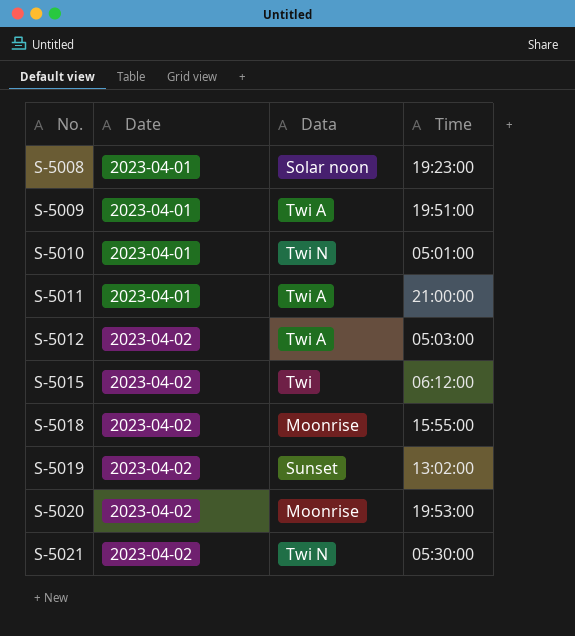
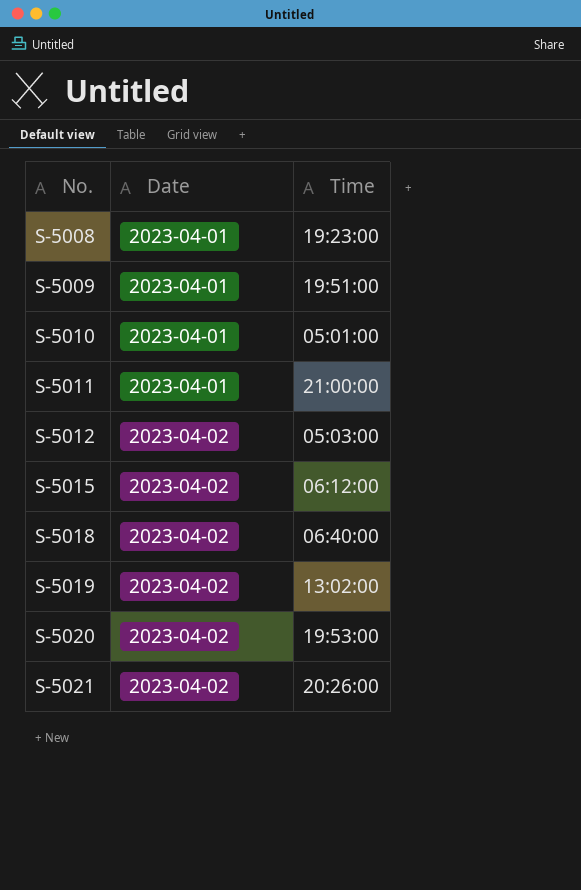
column Data | position: 3 -> none
S-5018 | Time: 15:55:00 -> 06:40:00
S-5021 | Time: 05:30:00 -> 20:26:00

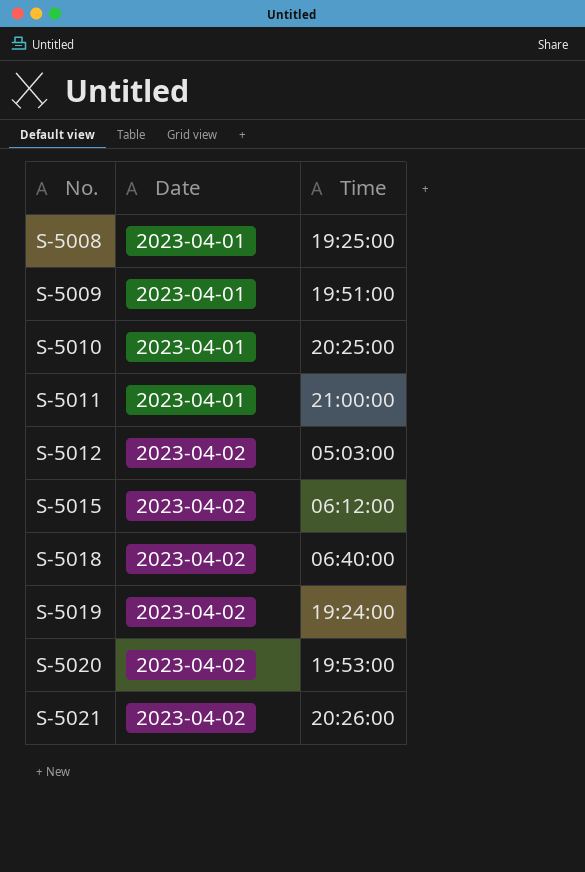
S-5008 | Time: 19:23:00 -> 19:25:00
S-5010 | Time: 05:01:00 -> 20:25:00
S-5019 | Time: 13:02:00 -> 19:24:00

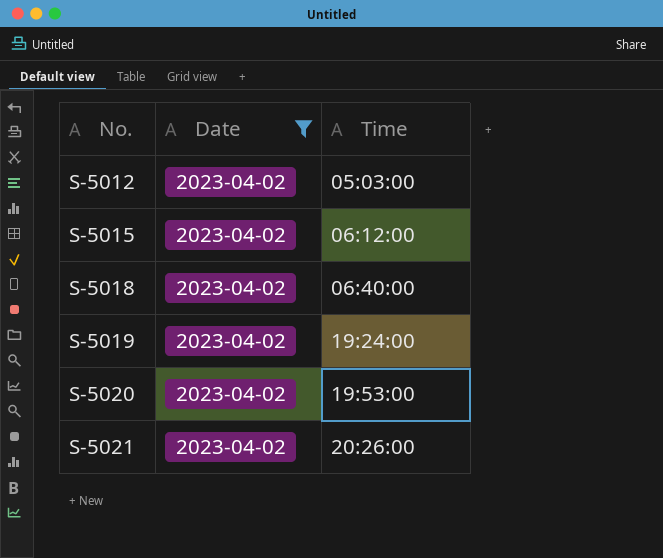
filter: none -> Date = 2023-04-02

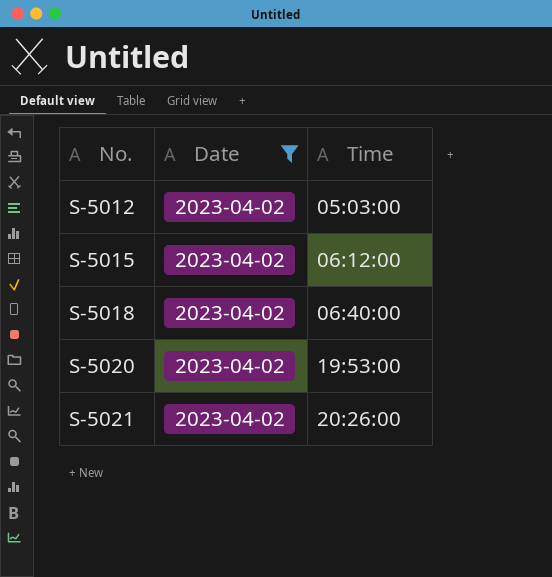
row S-5019: 2023-04-02 | 19:24:00 -> none

